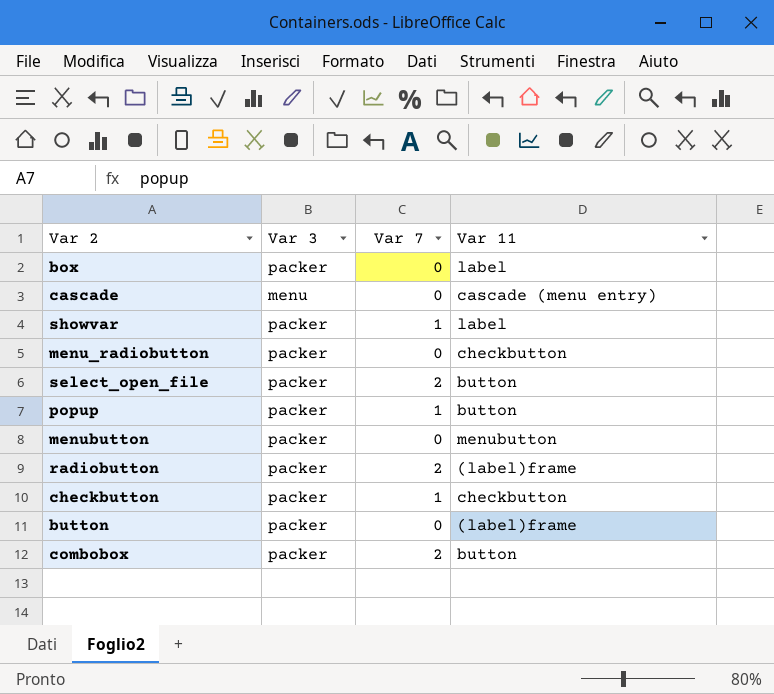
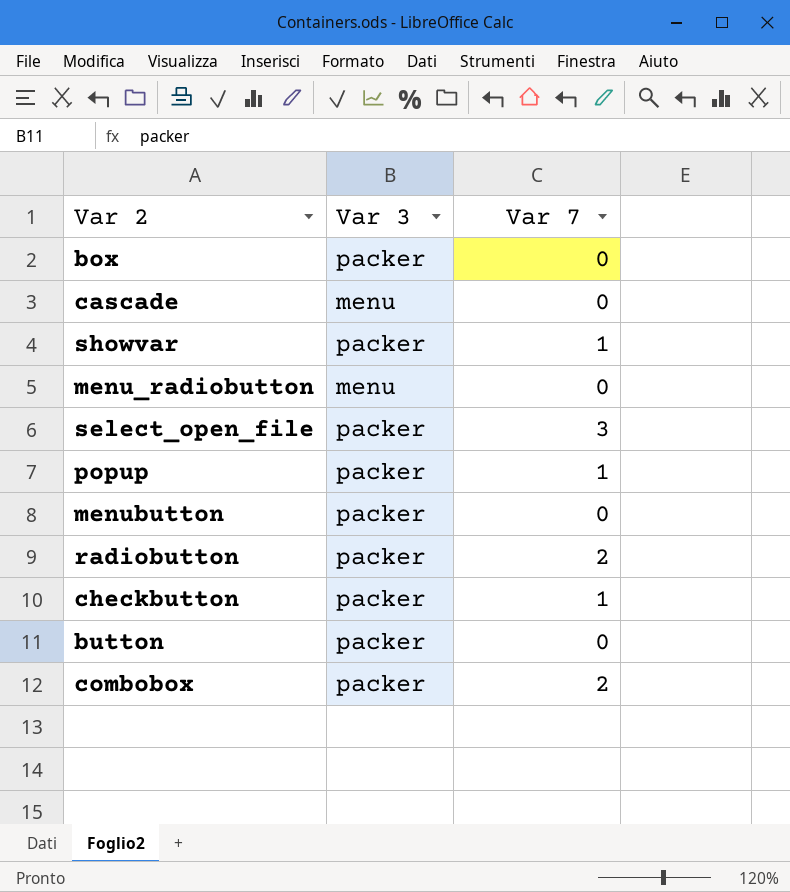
column Var 11 | position: 4 -> none
menu_radiobutton | Var 3: packer -> menu
select_open_file | Var 7: 2 -> 3

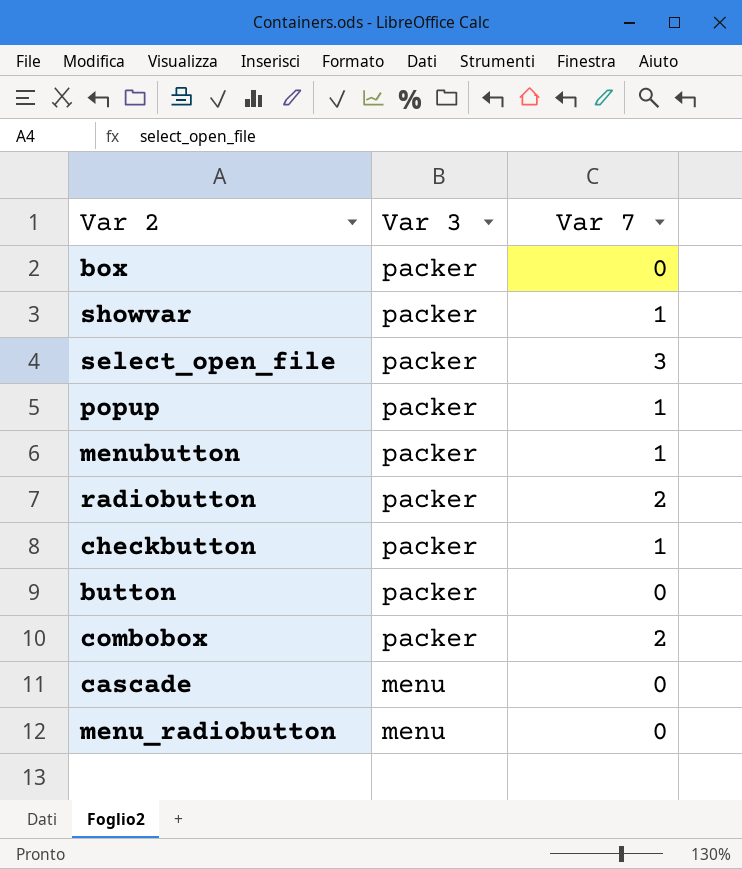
row order: none -> Var 3 descending
menubutton | Var 7: 0 -> 1

